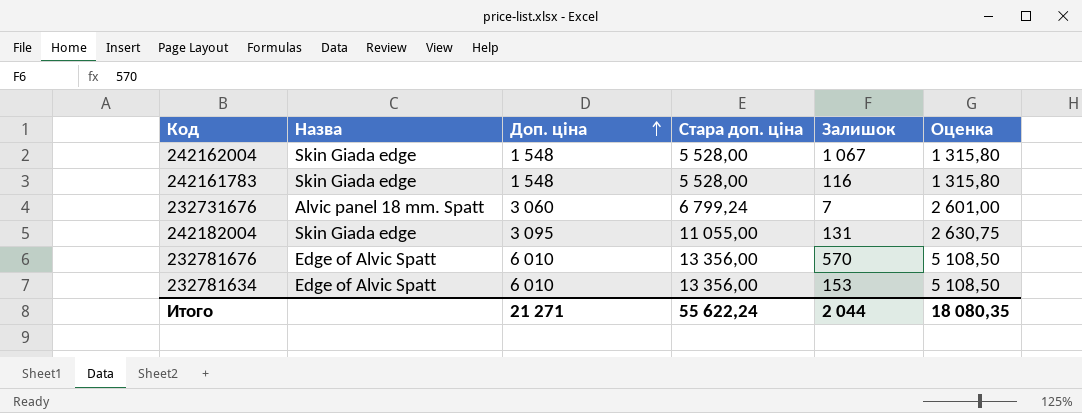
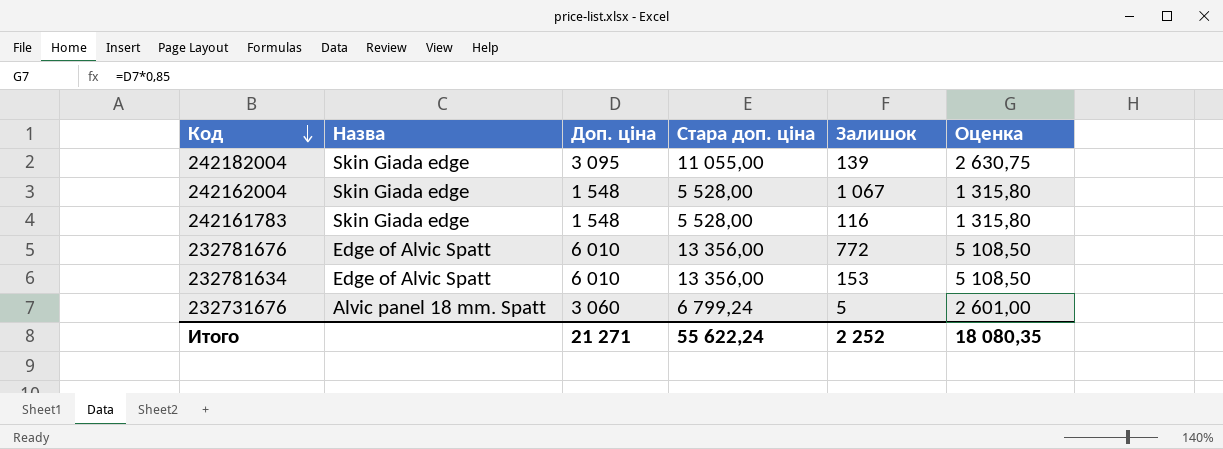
row order: Доп. ціна ascending -> Код descending
242182004 | Залишок: 131 -> 139
232781676 | Залишок: 570 -> 772
232731676 | Залишок: 7 -> 5
Итого | Залишок: 2 044 -> 2 252

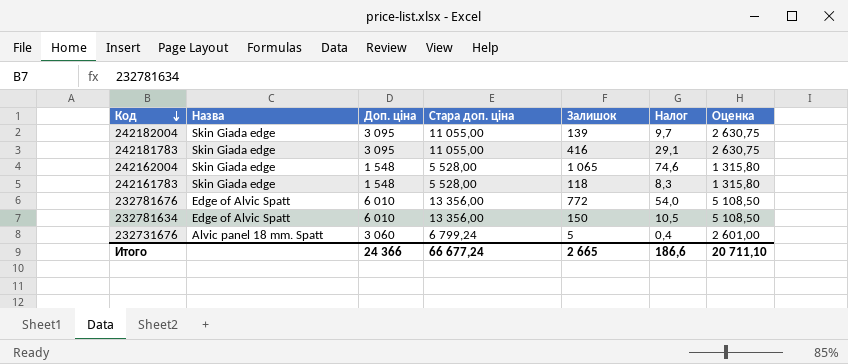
column Налог | formula: none -> [Залишок] * 0,07
row 242181783: none -> Skin Giada edge | 3 095 | 11 055,00 | 416 | 29,1 | 2 630,75
242162004 | Залишок: 1 067 -> 1 065
242161783 | Залишок: 116 -> 118
232781634 | Залишок: 153 -> 150
Итого | Доп. ціна: 21 271 -> 24 366
Итого | Стара доп. ціна: 55 622,24 -> 66 677,24
Итого | Залишок: 2 252 -> 2 665
Итого | Оценка: 18 080,35 -> 20 711,10

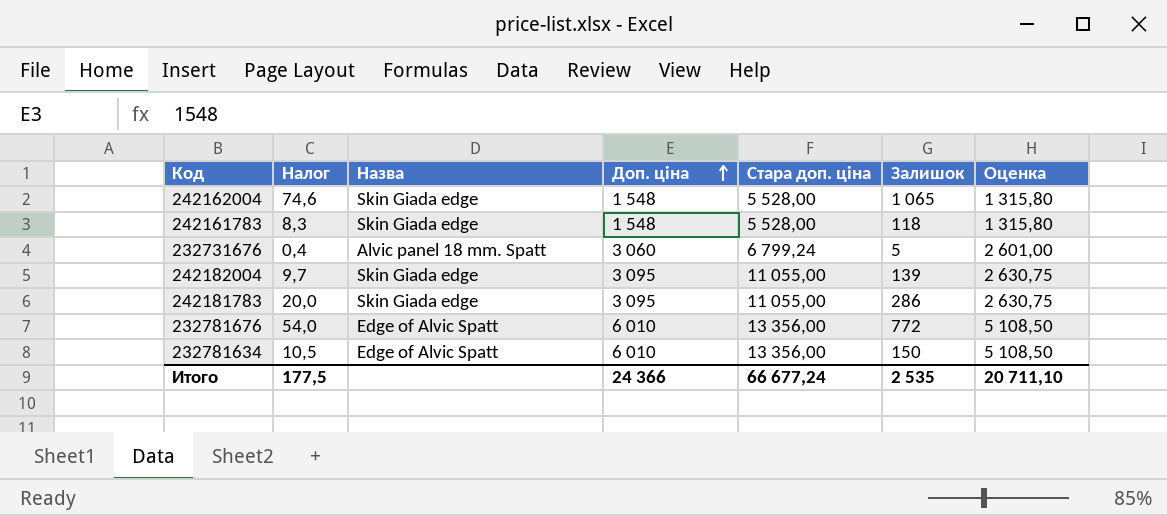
row order: Код descending -> Доп. ціна ascending
column Налог | position: 6 -> 2
242181783 | Налог: 29,1 -> 20,0
242181783 | Залишок: 416 -> 286
Итого | Налог: 186,6 -> 177,5
Итого | Залишок: 2 665 -> 2 535

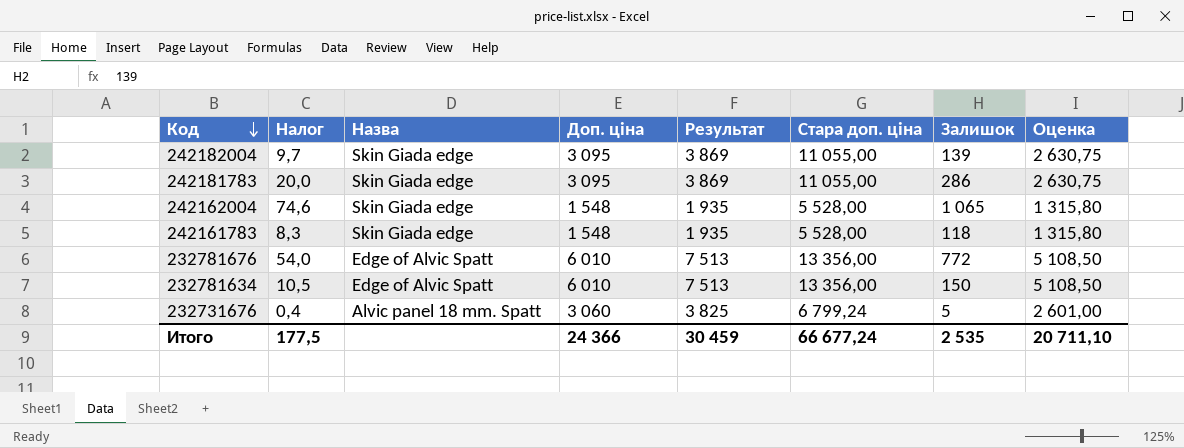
row order: Доп. ціна ascending -> Код descending
column Результат | formula: none -> [Доп. ціна] * 1,25

